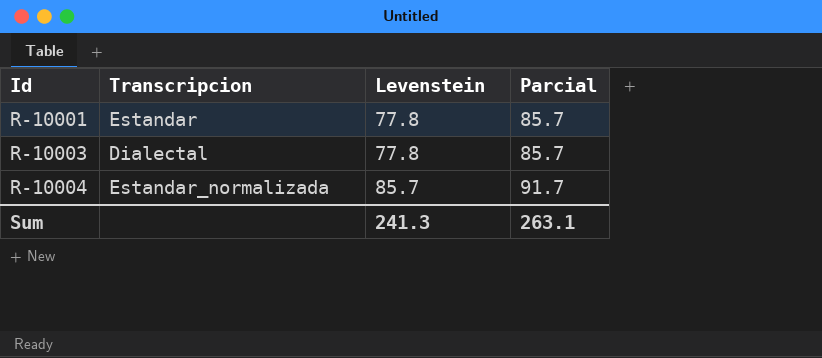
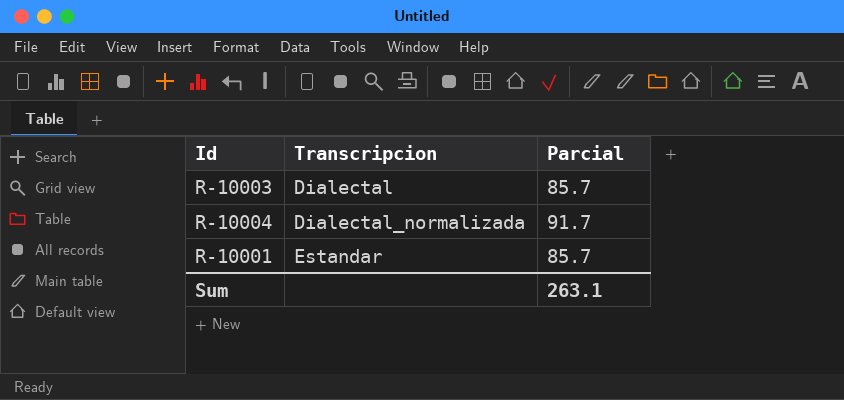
row order: Id ascending -> Transcripcion ascending
column Levenstein | position: 3 -> none
R-10004 | Transcripcion: Estandar_normalizada -> Dialectal_normalizada

